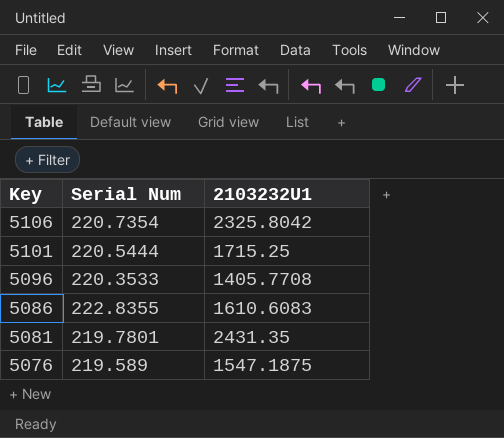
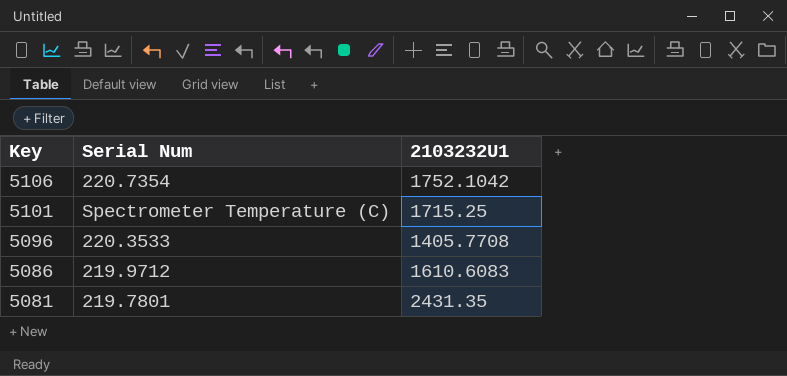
row 5076: 219.589 | 1547.1875 -> none
5106 | 2103232U1: 2325.8042 -> 1752.1042
5101 | Serial Num: 220.5444 -> Spectrometer Temperature (C)
5086 | Serial Num: 222.8355 -> 219.9712

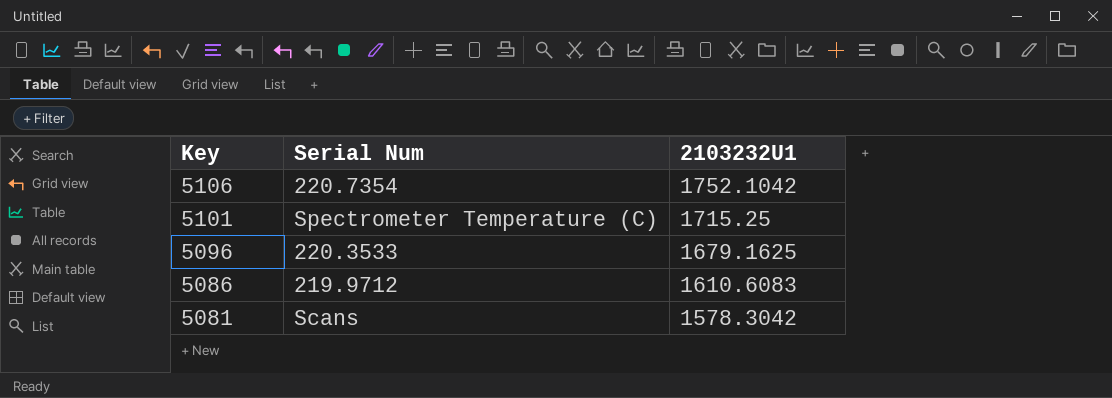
5096 | 2103232U1: 1405.7708 -> 1679.1625
5081 | Serial Num: 219.7801 -> Scans
5081 | 2103232U1: 2431.35 -> 1578.3042

